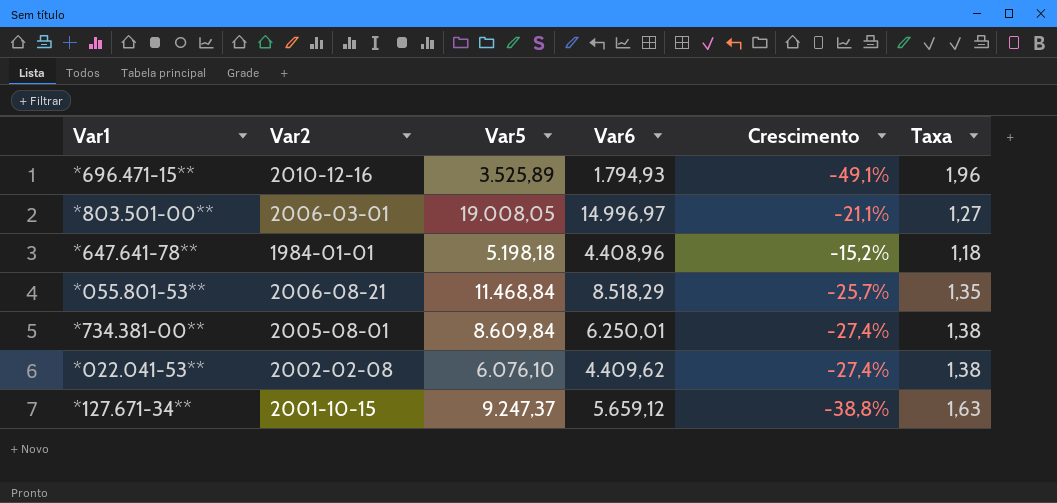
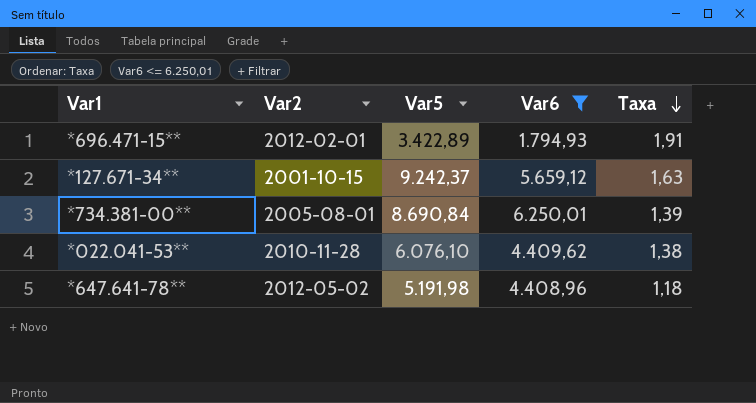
filter: none -> Var6 <= 6.250,01
row order: none -> Taxa descending
column Crescimento | formula: ([Var6] - [Var5]) / [Var5] -> none
*696.471-15** | Var2: 2010-12-16 -> 2012-02-01
*696.471-15** | Var5: 3.525,89 -> 3.422,89
*696.471-15** | Taxa: 1,96 -> 1,91
*127.671-34** | Var5: 9.247,37 -> 9.242,37
*734.381-00** | Var5: 8.609,84 -> 8.690,84
*734.381-00** | Taxa: 1,38 -> 1,39
*022.041-53** | Var2: 2002-02-08 -> 2010-11-28
*647.641-78** | Var2: 1984-01-01 -> 2012-05-02
*647.641-78** | Var5: 5.198,18 -> 5.191,98

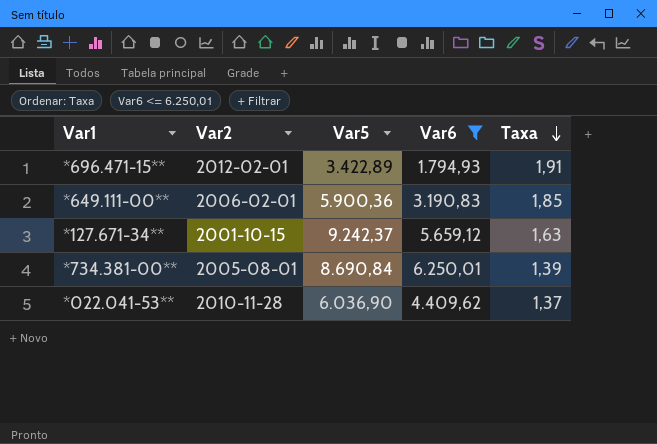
row *647.641-78**: 2012-05-02 | 5.191,98 | 4.408,96 | 1,18 -> none
row *649.111-00**: none -> 2006-02-01 | 5.900,36 | 3.190,83 | 1,85
*022.041-53** | Var5: 6.076,10 -> 6.036,90
*022.041-53** | Taxa: 1,38 -> 1,37

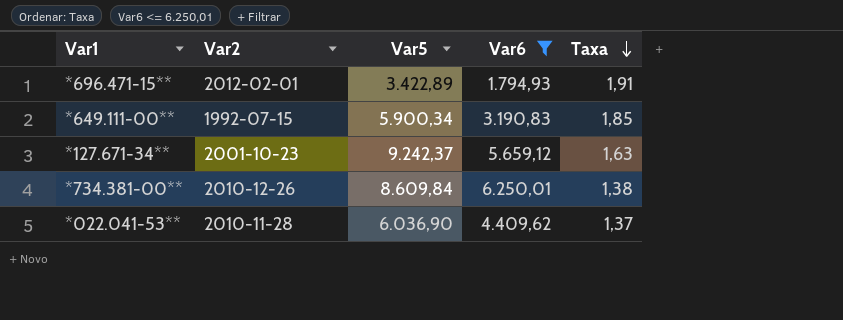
*649.111-00** | Var2: 2006-02-01 -> 1992-07-15
*649.111-00** | Var5: 5.900,36 -> 5.900,34
*127.671-34** | Var2: 2001-10-15 -> 2001-10-23
*734.381-00** | Var2: 2005-08-01 -> 2010-12-26
*734.381-00** | Var5: 8.690,84 -> 8.609,84
*734.381-00** | Taxa: 1,39 -> 1,38

